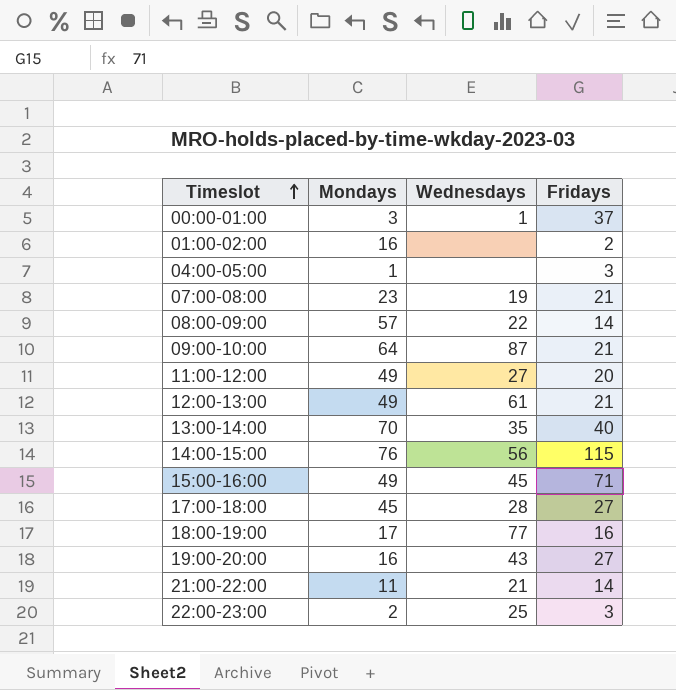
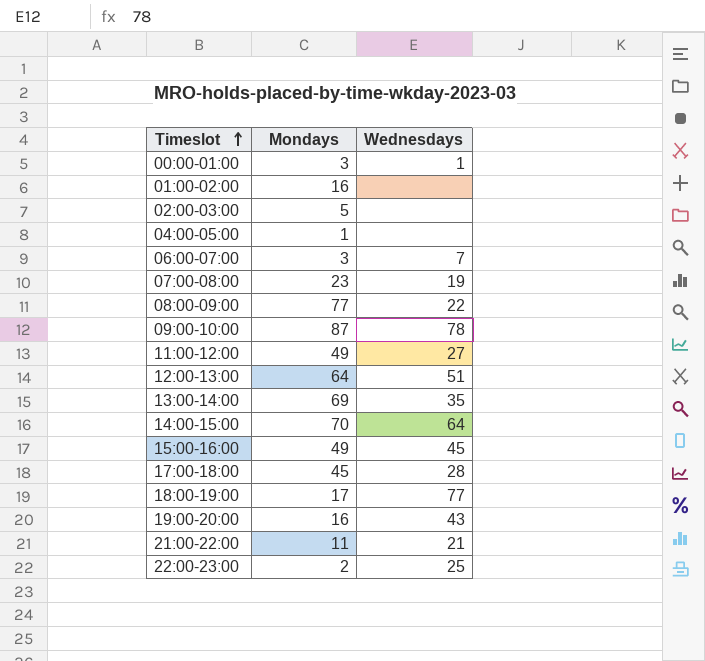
column Fridays | position: 4 -> none
row 02:00-03:00: none -> 5 | none
row 06:00-07:00: none -> 3 | 7
08:00-09:00 | Mondays: 57 -> 77
09:00-10:00 | Mondays: 64 -> 87
09:00-10:00 | Wednesdays: 87 -> 78
12:00-13:00 | Mondays: 49 -> 64
12:00-13:00 | Wednesdays: 61 -> 51
13:00-14:00 | Mondays: 70 -> 69
14:00-15:00 | Mondays: 76 -> 70
14:00-15:00 | Wednesdays: 56 -> 64

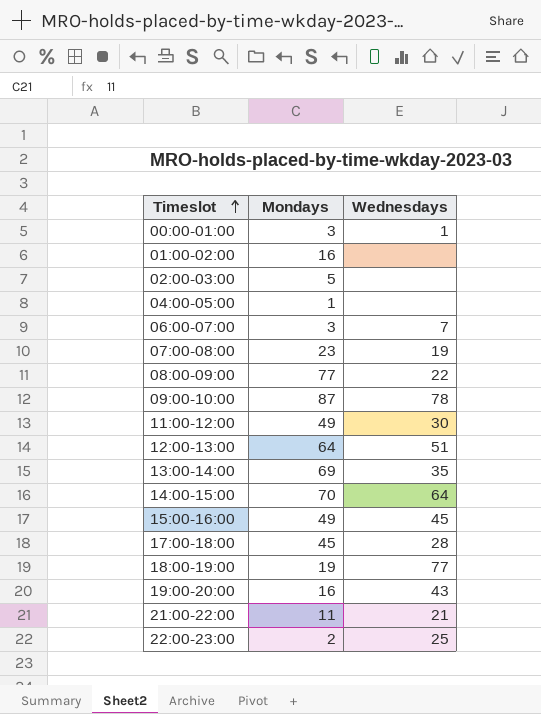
11:00-12:00 | Wednesdays: 27 -> 30
18:00-19:00 | Mondays: 17 -> 19

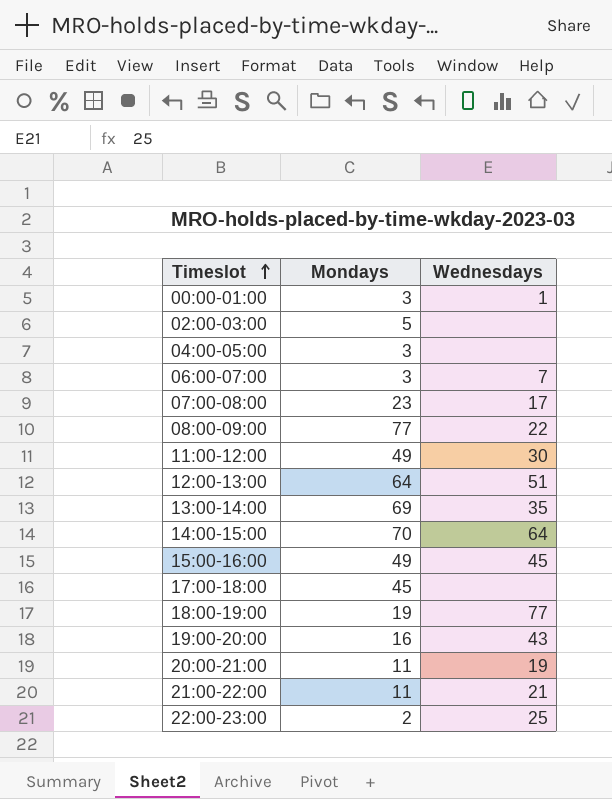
row 01:00-02:00: 16 | none -> none
row 09:00-10:00: 87 | 78 -> none
04:00-05:00 | Mondays: 1 -> 3
07:00-08:00 | Wednesdays: 19 -> 17
17:00-18:00 | Wednesdays: 28 -> none
row 20:00-21:00: none -> 11 | 19

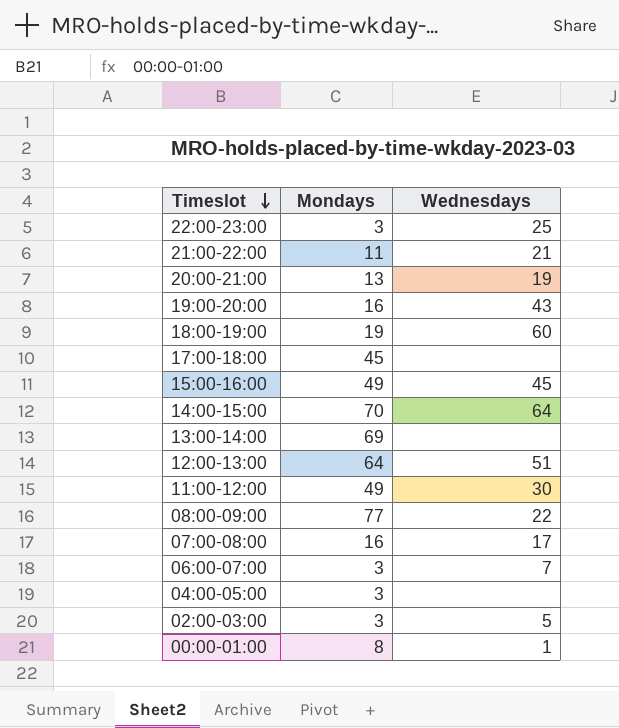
row order: Timeslot ascending -> Timeslot descending
22:00-23:00 | Mondays: 2 -> 3
20:00-21:00 | Mondays: 11 -> 13
18:00-19:00 | Wednesdays: 77 -> 60
13:00-14:00 | Wednesdays: 35 -> none
07:00-08:00 | Mondays: 23 -> 16
02:00-03:00 | Mondays: 5 -> 3
02:00-03:00 | Wednesdays: none -> 5
00:00-01:00 | Mondays: 3 -> 8

